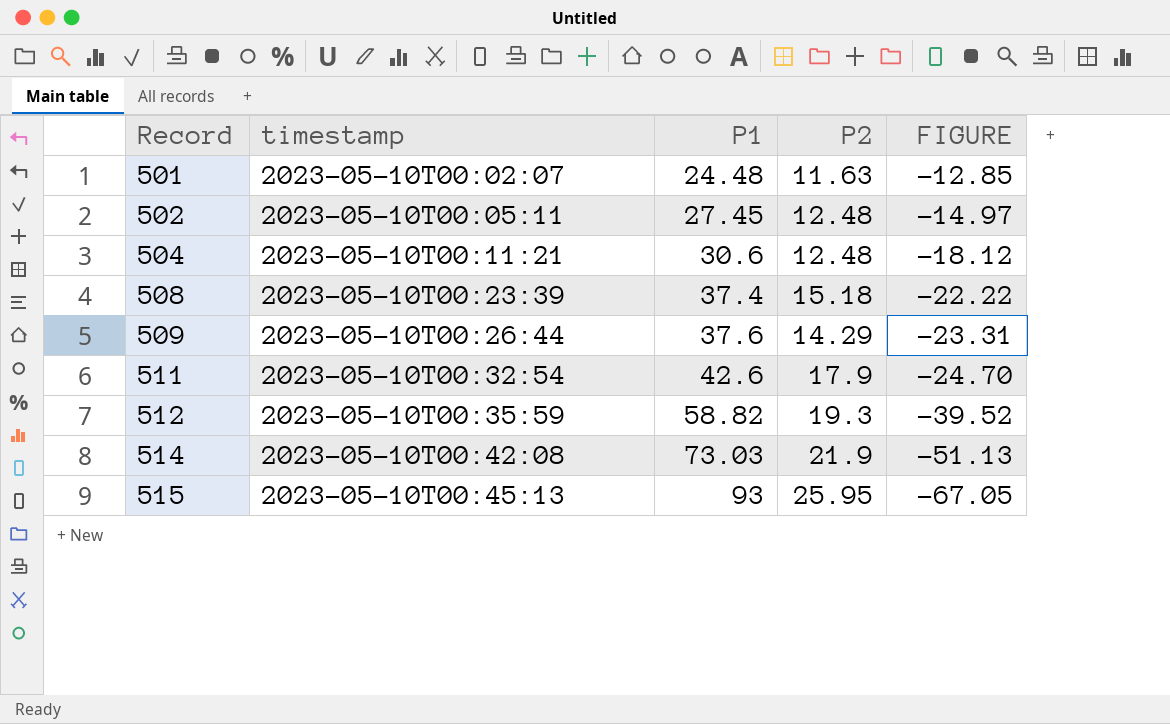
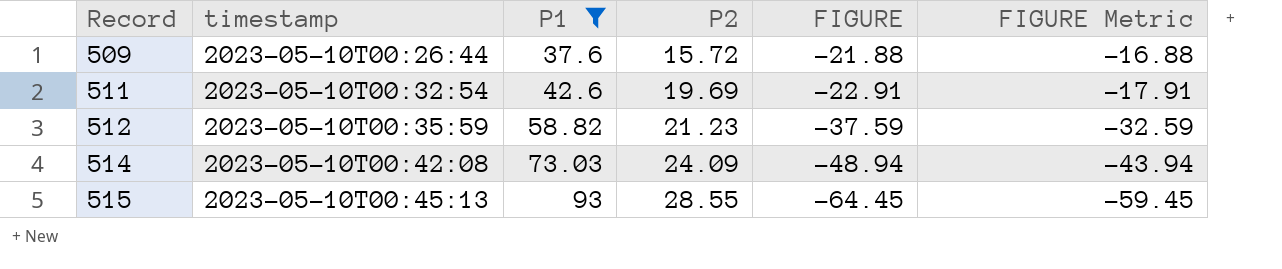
filter: none -> P1 >= 37.6
column FIGURE Metric | formula: none -> [FIGURE] + 5
509 | P2: 14.29 -> 15.72
509 | FIGURE: -23.31 -> -21.88
511 | P2: 17.9 -> 19.69
511 | FIGURE: -24.70 -> -22.91
512 | P2: 19.3 -> 21.23
512 | FIGURE: -39.52 -> -37.59
514 | P2: 21.9 -> 24.09
514 | FIGURE: -51.13 -> -48.94
515 | P2: 25.95 -> 28.55
515 | FIGURE: -67.05 -> -64.45

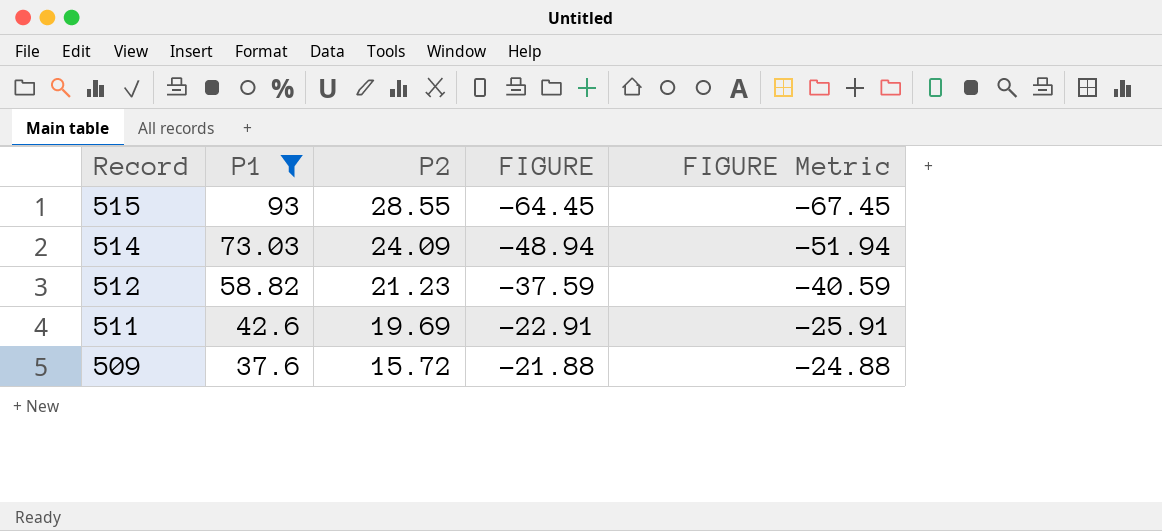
row order: Record ascending -> Record descending
column timestamp | position: 2 -> none
column FIGURE Metric | formula: [FIGURE] + 5 -> [FIGURE] - 3

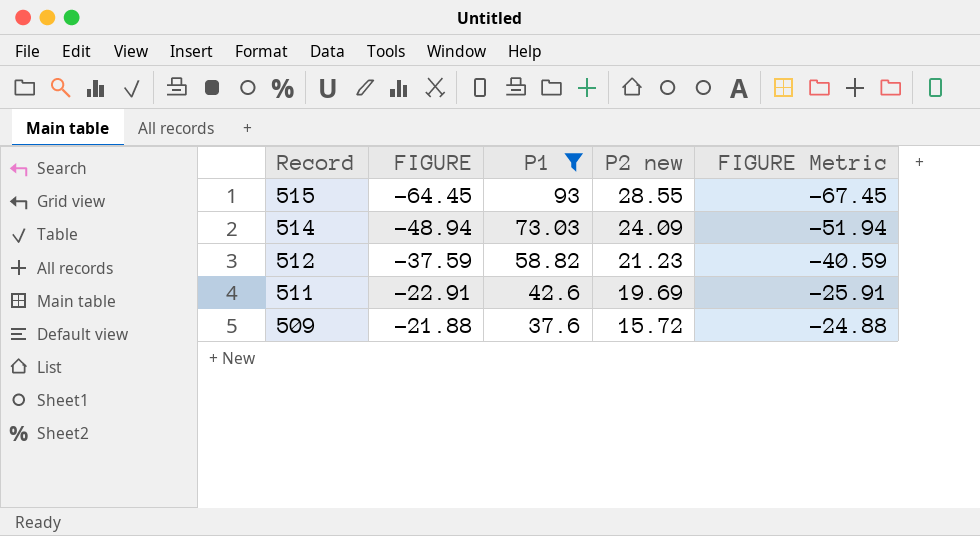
column FIGURE | position: 4 -> 2
column name: P2 -> P2 new

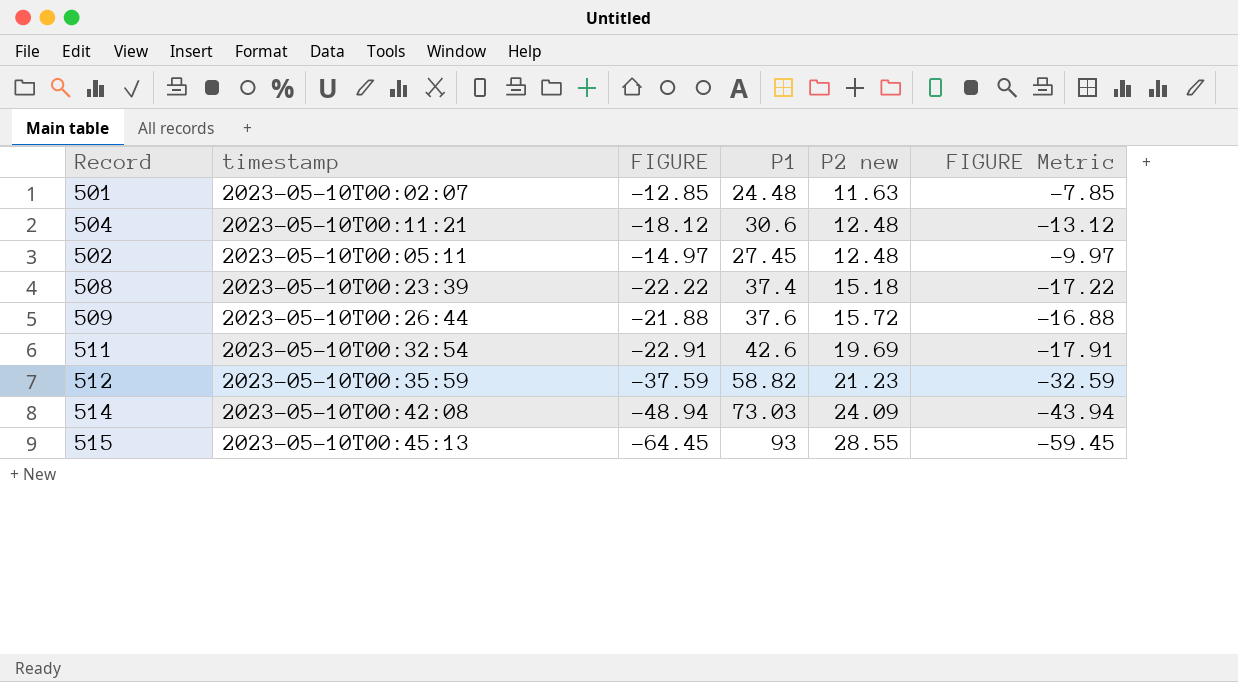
filter: P1 >= 37.6 -> none
row order: Record descending -> P2 new ascending
column timestamp | position: none -> 2
column FIGURE Metric | formula: [FIGURE] - 3 -> [FIGURE] + 5

